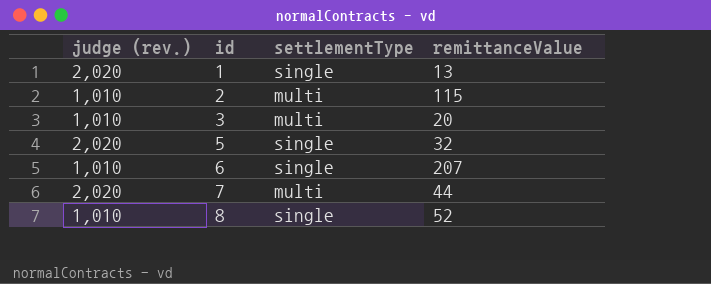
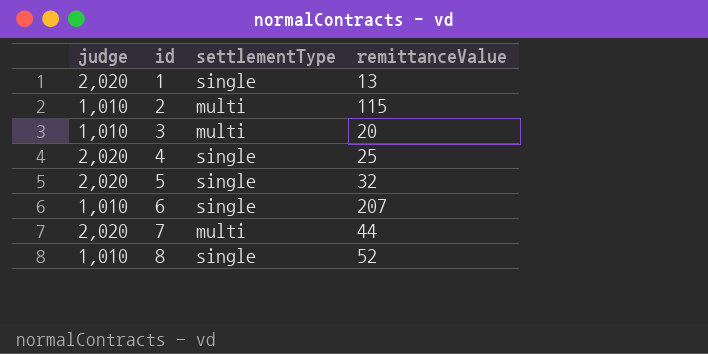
column name: judge (rev.) -> judge
row 4: none -> 2,020 | single | 25

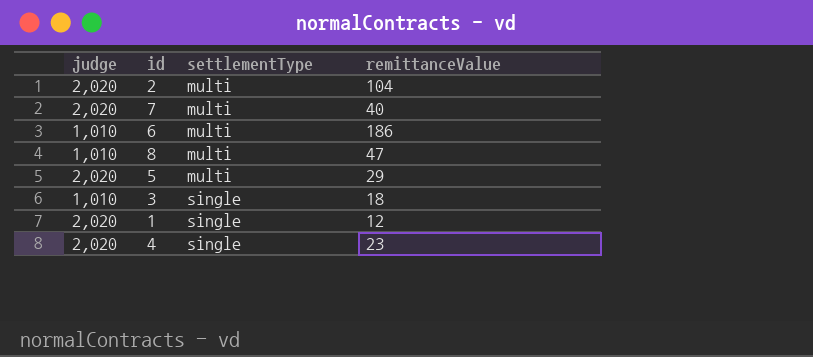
row order: id ascending -> settlementType ascending
2 | judge: 1,010 -> 2,020
2 | remittanceValue: 115 -> 104
7 | remittanceValue: 44 -> 40
6 | settlementType: single -> multi
6 | remittanceValue: 207 -> 186
8 | settlementType: single -> multi
8 | remittanceValue: 52 -> 47
5 | settlementType: single -> multi
5 | remittanceValue: 32 -> 29
3 | settlementType: multi -> single
3 | remittanceValue: 20 -> 18
1 | remittanceValue: 13 -> 12
4 | remittanceValue: 25 -> 23

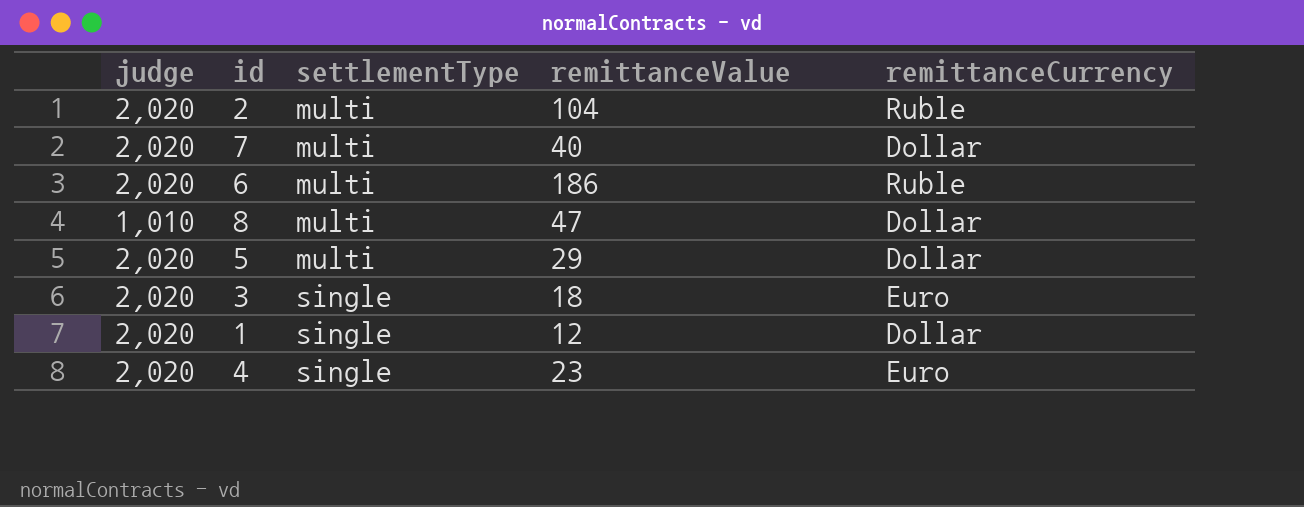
column remittanceCurrency | position: none -> 5
6 | judge: 1,010 -> 2,020
3 | judge: 1,010 -> 2,020

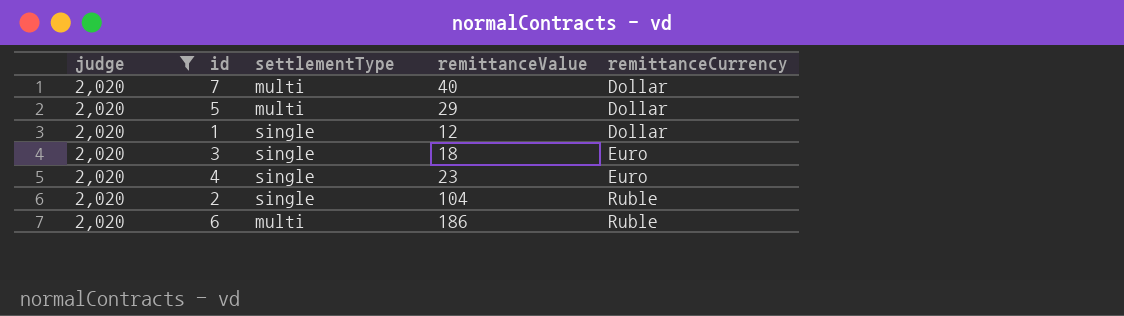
filter: none -> judge = 2,020
row order: settlementType ascending -> remittanceCurrency ascending
2 | settlementType: multi -> single

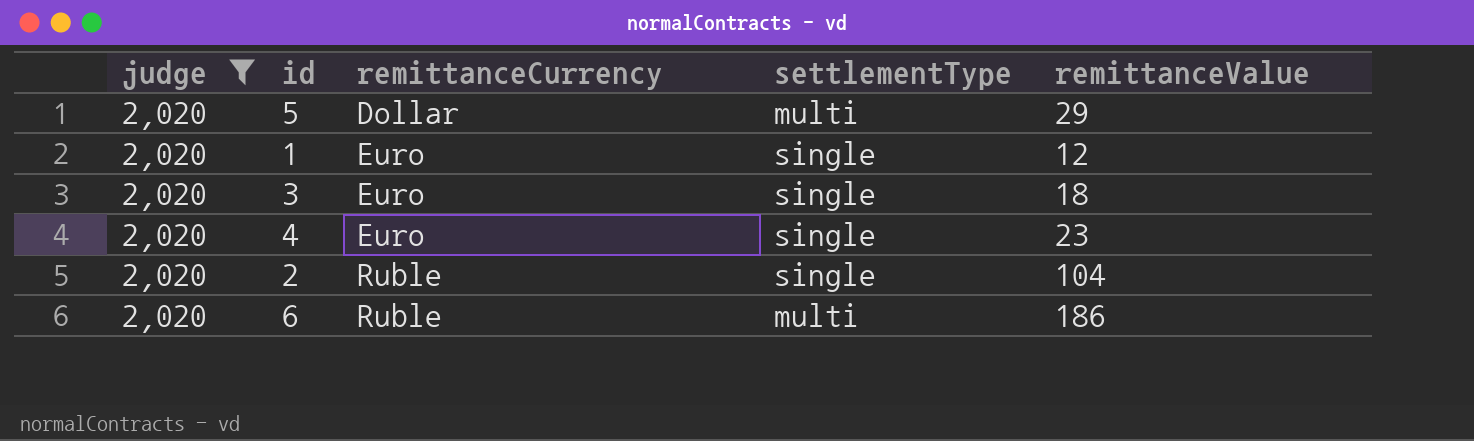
column remittanceCurrency | position: 5 -> 3
row 7: 2,020 | multi | 40 | Dollar -> none
1 | remittanceCurrency: Dollar -> Euro

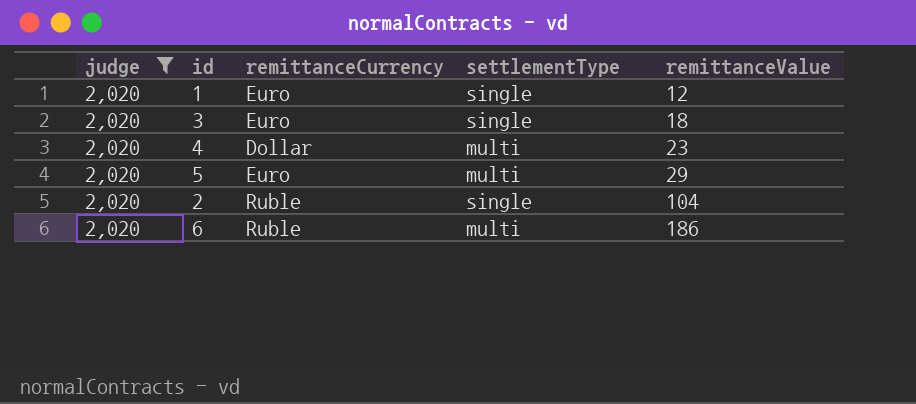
row order: remittanceCurrency ascending -> remittanceValue ascending
4 | remittanceCurrency: Euro -> Dollar
4 | settlementType: single -> multi
5 | remittanceCurrency: Dollar -> Euro

